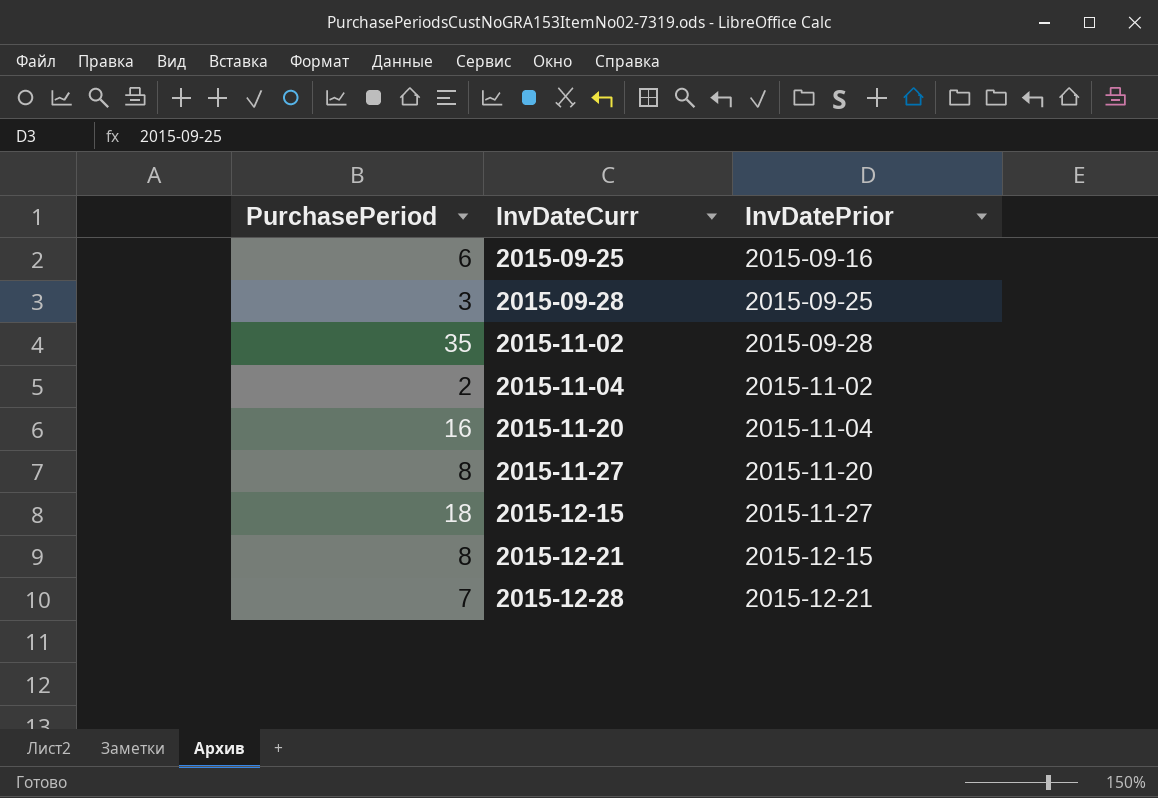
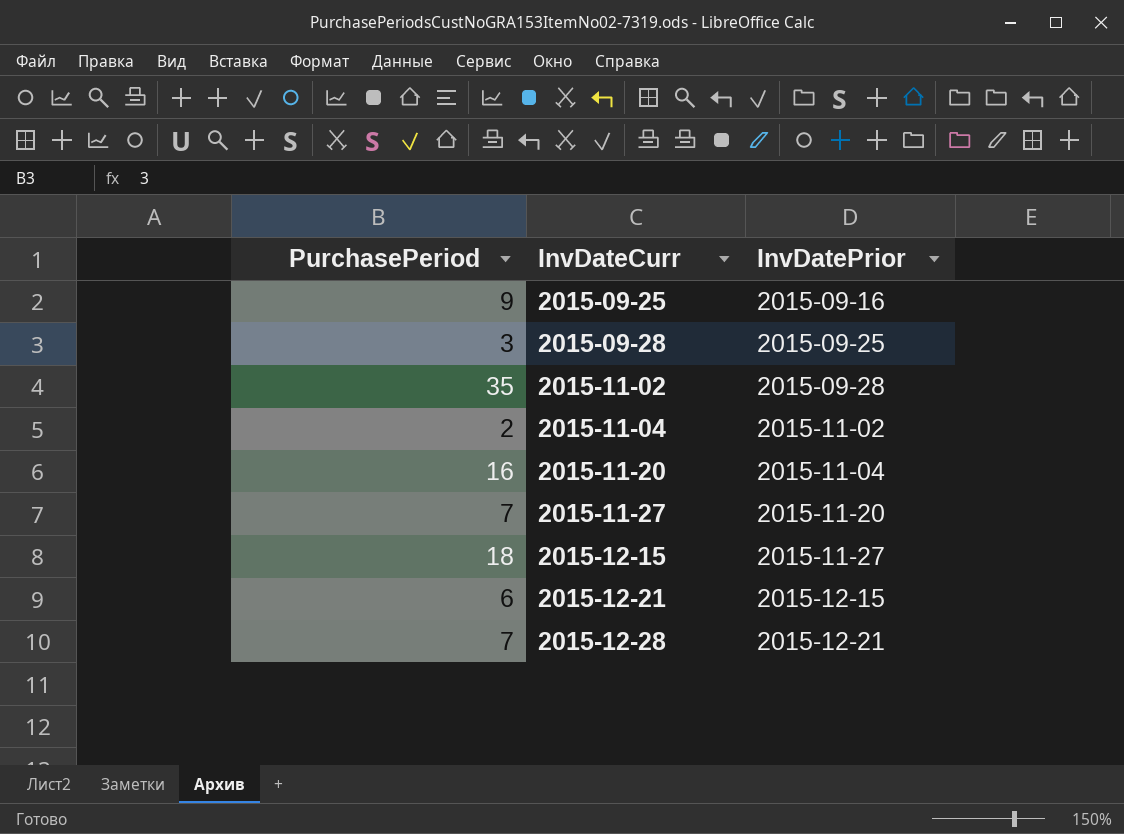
2015-09-25 | PurchasePeriod: 6 -> 9
2015-11-27 | PurchasePeriod: 8 -> 7
2015-12-21 | PurchasePeriod: 8 -> 6

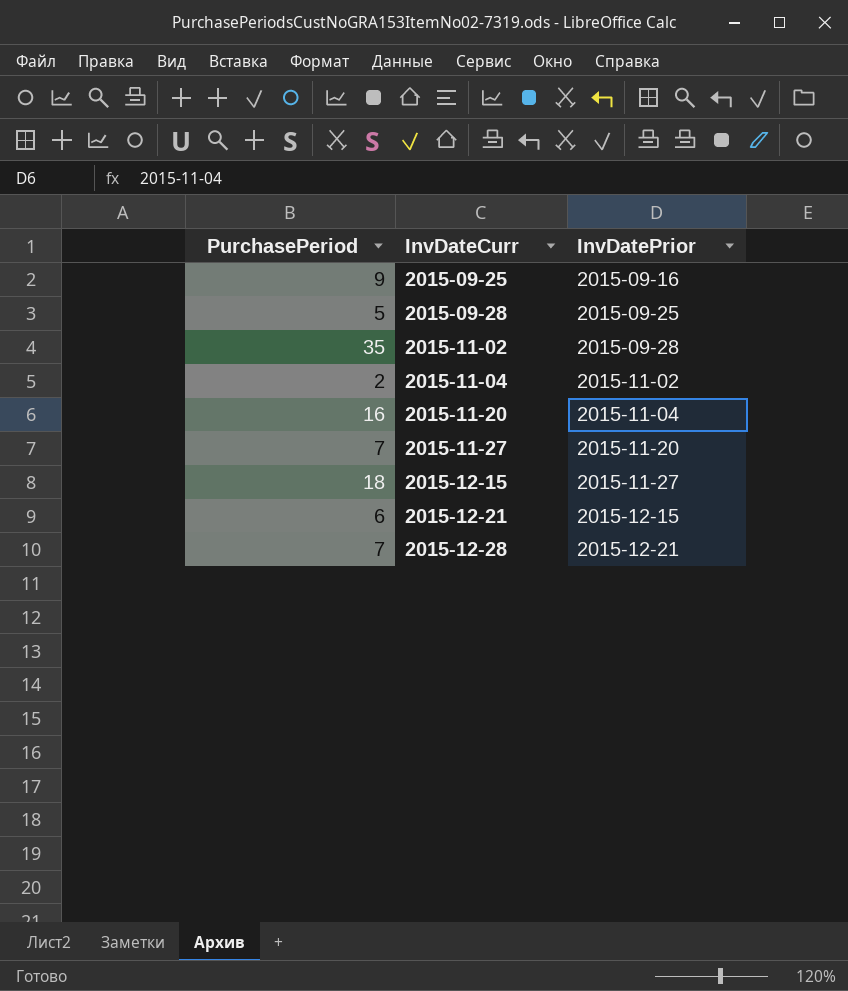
2015-09-28 | PurchasePeriod: 3 -> 5

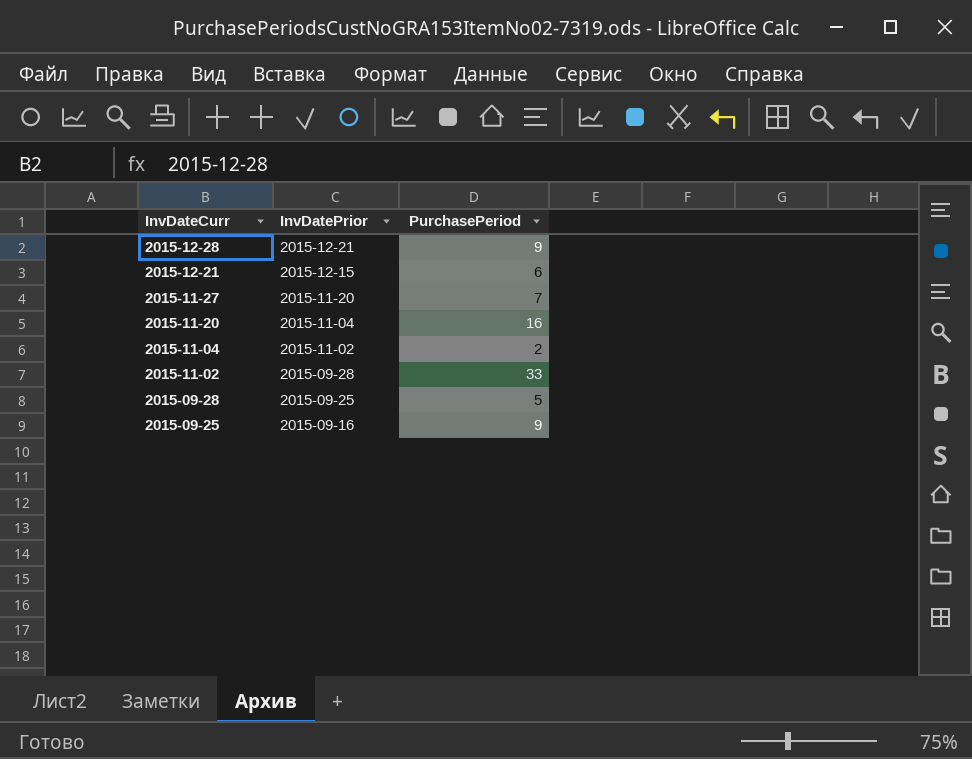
row order: InvDateCurr ascending -> InvDateCurr descending
column PurchasePeriod | position: 1 -> 3
row 2015-12-15: 18 | 2015-11-27 -> none
2015-12-28 | PurchasePeriod: 7 -> 9
2015-11-02 | PurchasePeriod: 35 -> 33

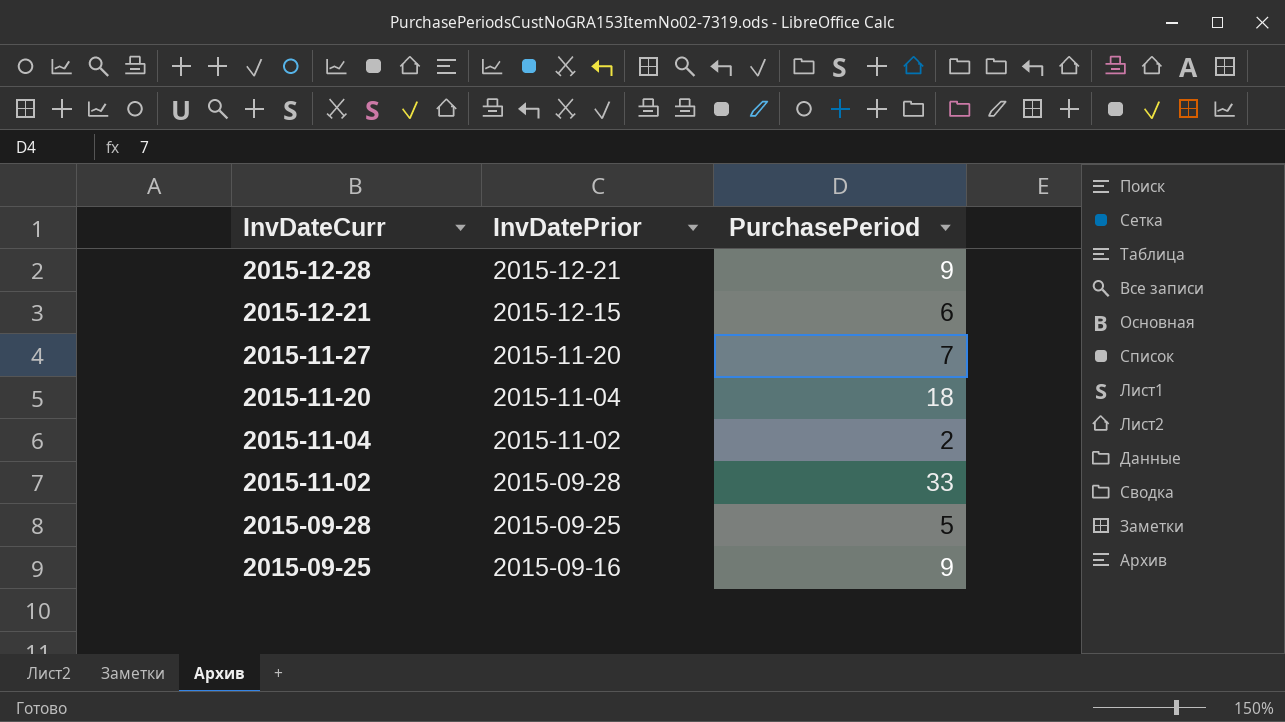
2015-11-20 | PurchasePeriod: 16 -> 18

